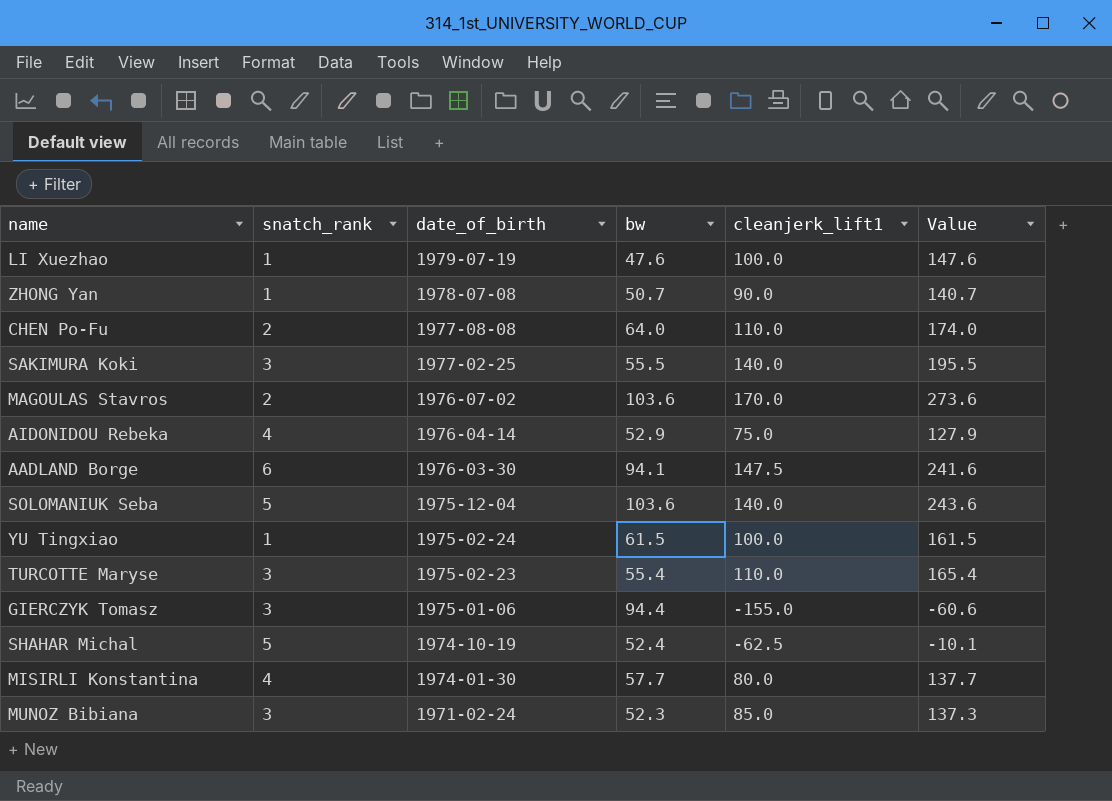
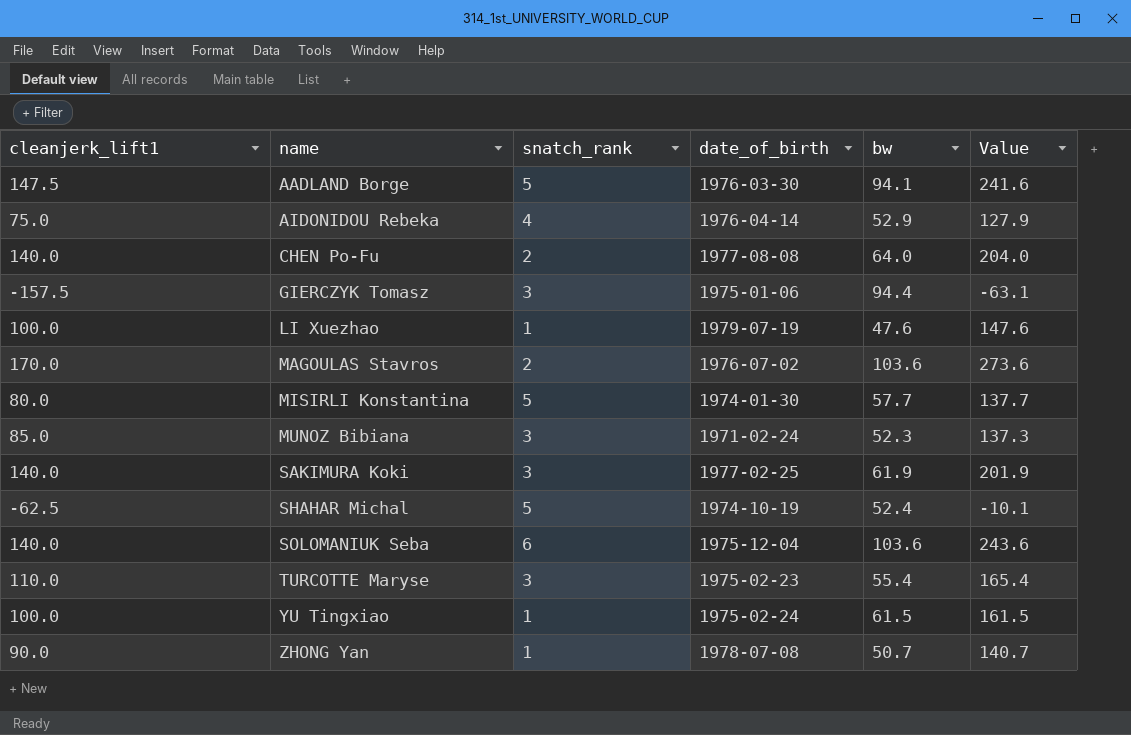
row order: date_of_birth descending -> name ascending
column cleanjerk_lift1 | position: 5 -> 1
AADLAND Borge | snatch_rank: 6 -> 5
CHEN Po-Fu | cleanjerk_lift1: 110.0 -> 140.0
CHEN Po-Fu | Value: 174.0 -> 204.0
GIERCZYK Tomasz | cleanjerk_lift1: -155.0 -> -157.5
GIERCZYK Tomasz | Value: -60.6 -> -63.1
MISIRLI Konstantina | snatch_rank: 4 -> 5
SAKIMURA Koki | bw: 55.5 -> 61.9
SAKIMURA Koki | Value: 195.5 -> 201.9
SOLOMANIUK Seba | snatch_rank: 5 -> 6

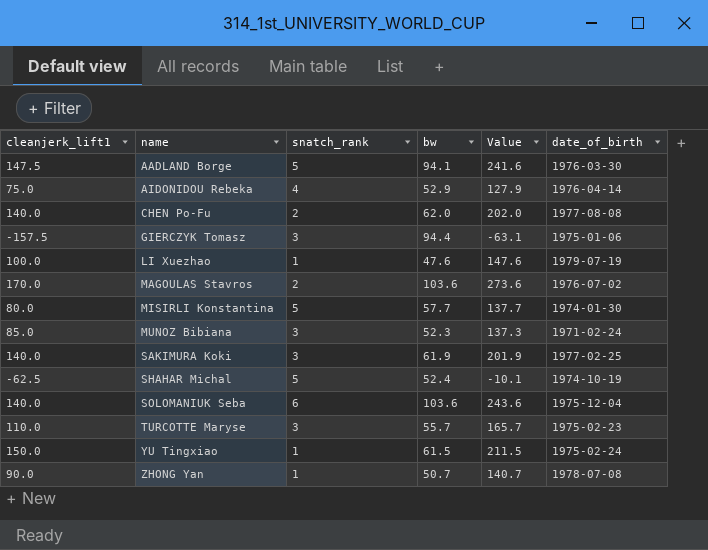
column date_of_birth | position: 4 -> 6
CHEN Po-Fu | bw: 64.0 -> 62.0
CHEN Po-Fu | Value: 204.0 -> 202.0
TURCOTTE Maryse | bw: 55.4 -> 55.7
TURCOTTE Maryse | Value: 165.4 -> 165.7
YU Tingxiao | cleanjerk_lift1: 100.0 -> 150.0
YU Tingxiao | Value: 161.5 -> 211.5

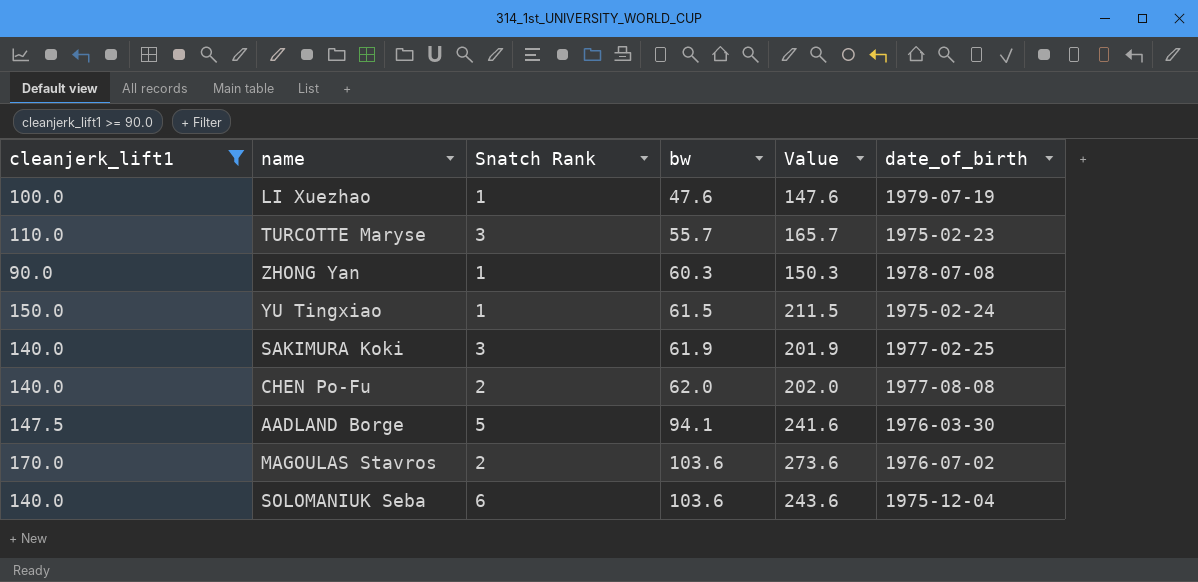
filter: none -> cleanjerk_lift1 >= 90.0
row order: name ascending -> bw ascending
column name: snatch_rank -> Snatch Rank
ZHONG Yan | bw: 50.7 -> 60.3
ZHONG Yan | Value: 140.7 -> 150.3

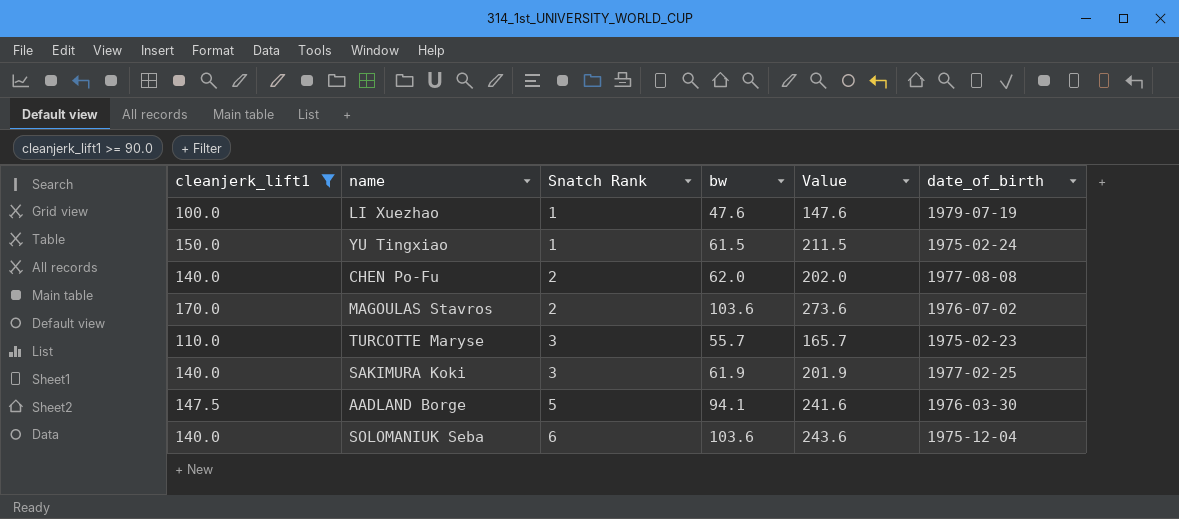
row order: bw ascending -> Snatch Rank ascending
row ZHONG Yan: 90.0 | 1 | 60.3 | 150.3 | 1978-07-08 -> none

